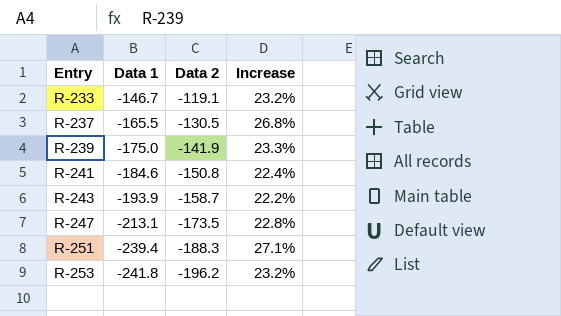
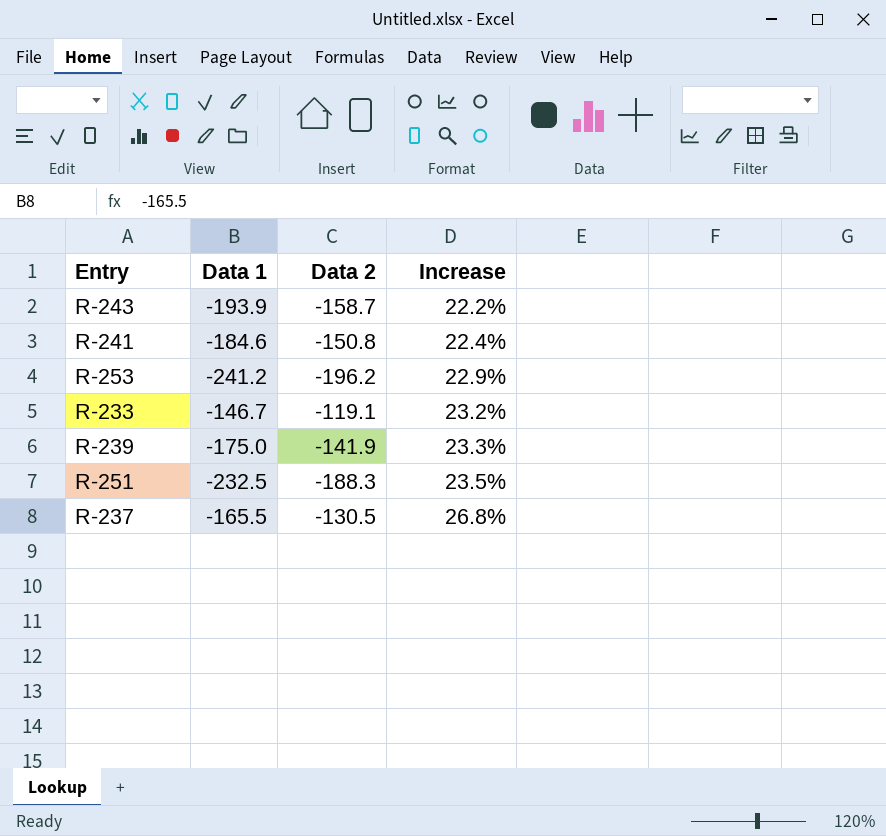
row order: Entry ascending -> Increase ascending
row R-247: -213.1 | -173.5 | 22.8% -> none
R-253 | Data 1: -241.8 -> -241.2
R-253 | Increase: 23.2% -> 22.9%
R-251 | Data 1: -239.4 -> -232.5
R-251 | Increase: 27.1% -> 23.5%

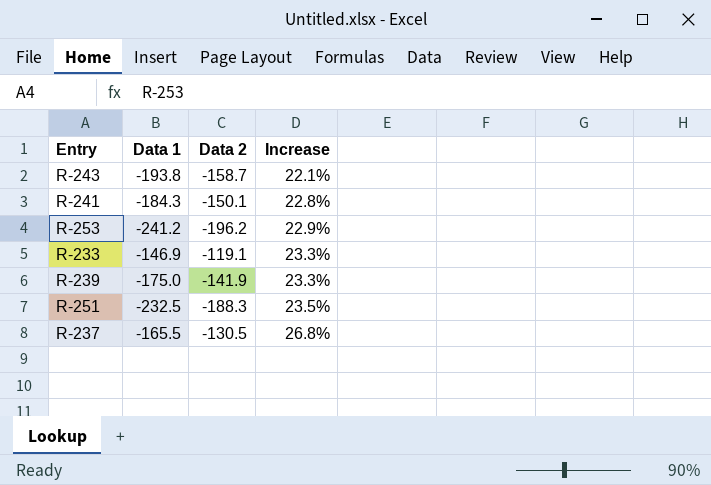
R-243 | Data 1: -193.9 -> -193.8
R-243 | Increase: 22.2% -> 22.1%
R-241 | Data 1: -184.6 -> -184.3
R-241 | Data 2: -150.8 -> -150.1
R-241 | Increase: 22.4% -> 22.8%
R-233 | Data 1: -146.7 -> -146.9
R-233 | Increase: 23.2% -> 23.3%

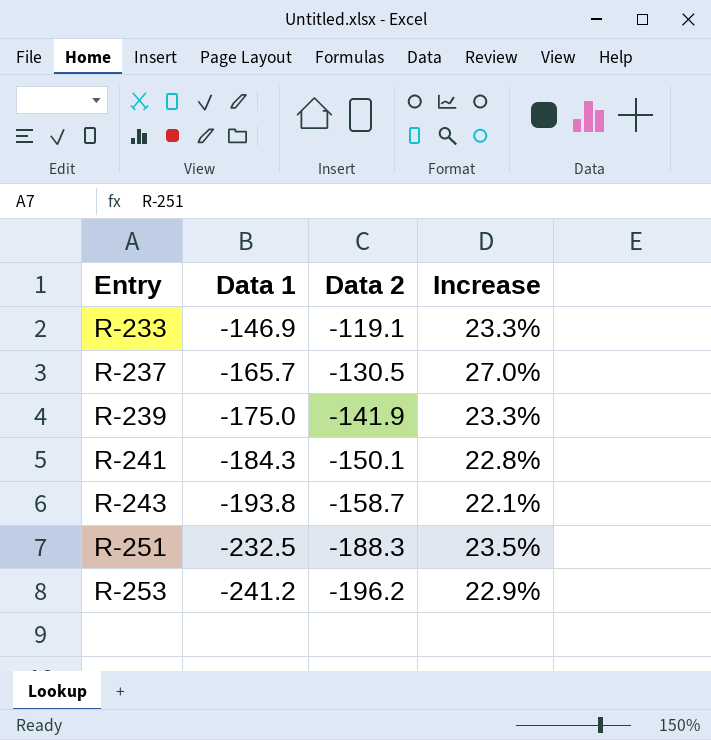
row order: Increase ascending -> Entry ascending
R-237 | Data 1: -165.5 -> -165.7
R-237 | Increase: 26.8% -> 27.0%

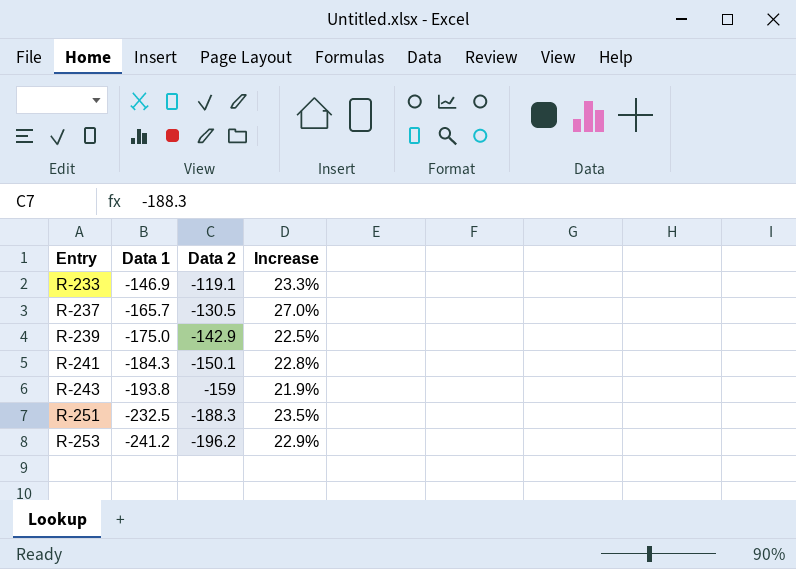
R-239 | Data 2: -141.9 -> -142.9
R-239 | Increase: 23.3% -> 22.5%
R-243 | Data 2: -158.7 -> -159
R-243 | Increase: 22.1% -> 21.9%

